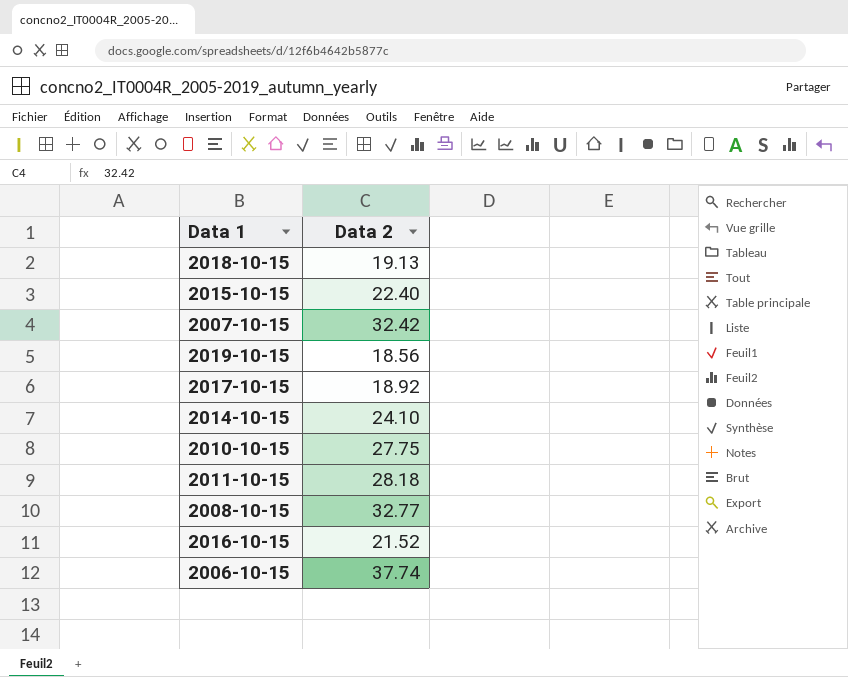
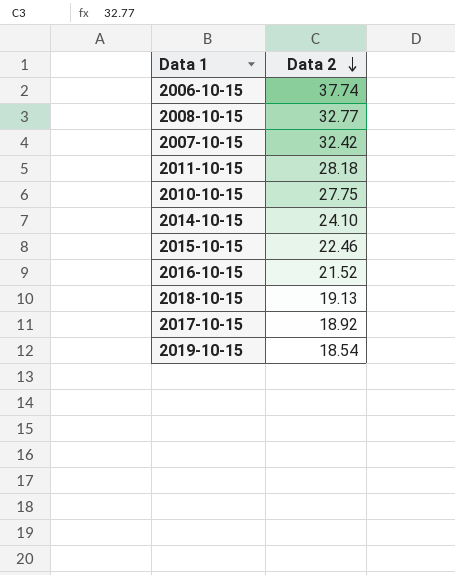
row order: none -> Data 2 descending
2015-10-15 | Data 2: 22.40 -> 22.46
2019-10-15 | Data 2: 18.56 -> 18.54

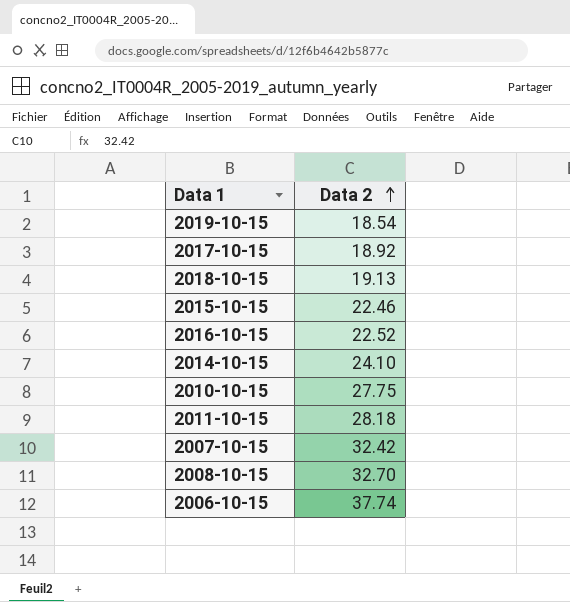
row order: Data 2 descending -> Data 2 ascending
2016-10-15 | Data 2: 21.52 -> 22.52
2008-10-15 | Data 2: 32.77 -> 32.70

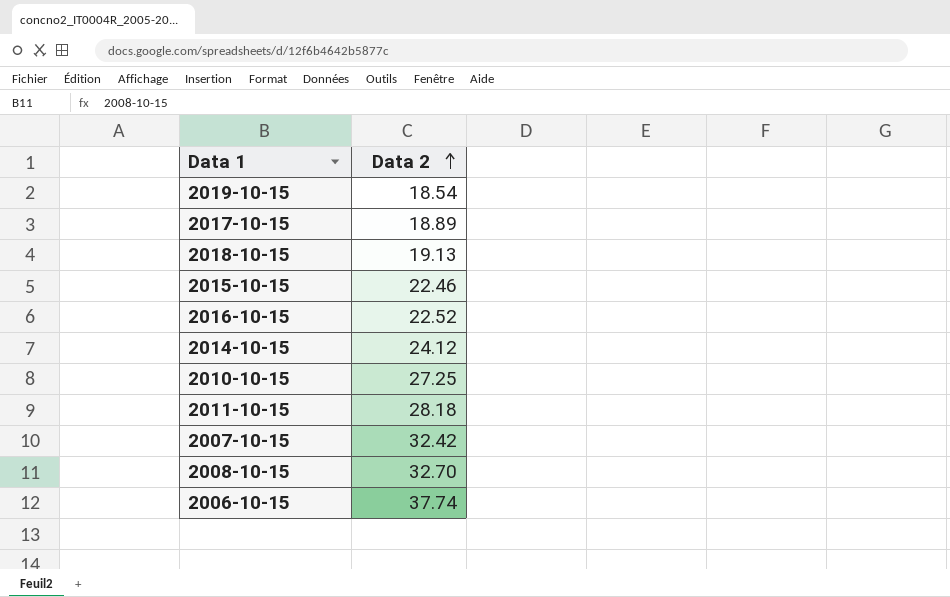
2017-10-15 | Data 2: 18.92 -> 18.89
2014-10-15 | Data 2: 24.10 -> 24.12
2010-10-15 | Data 2: 27.75 -> 27.25

